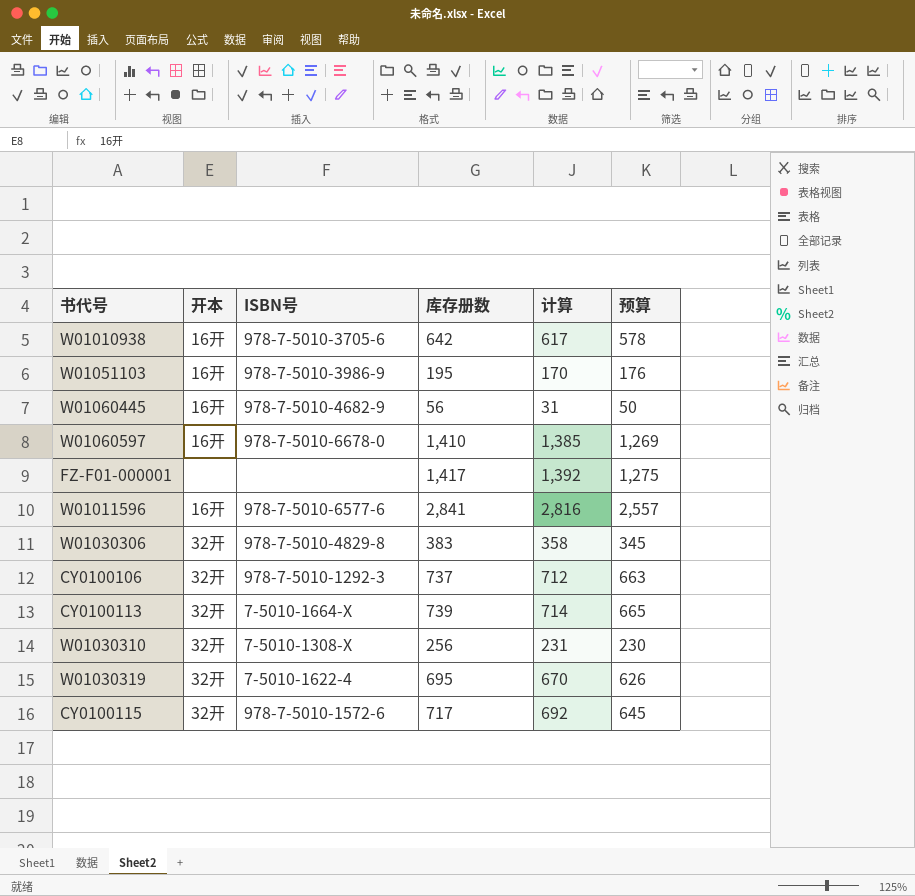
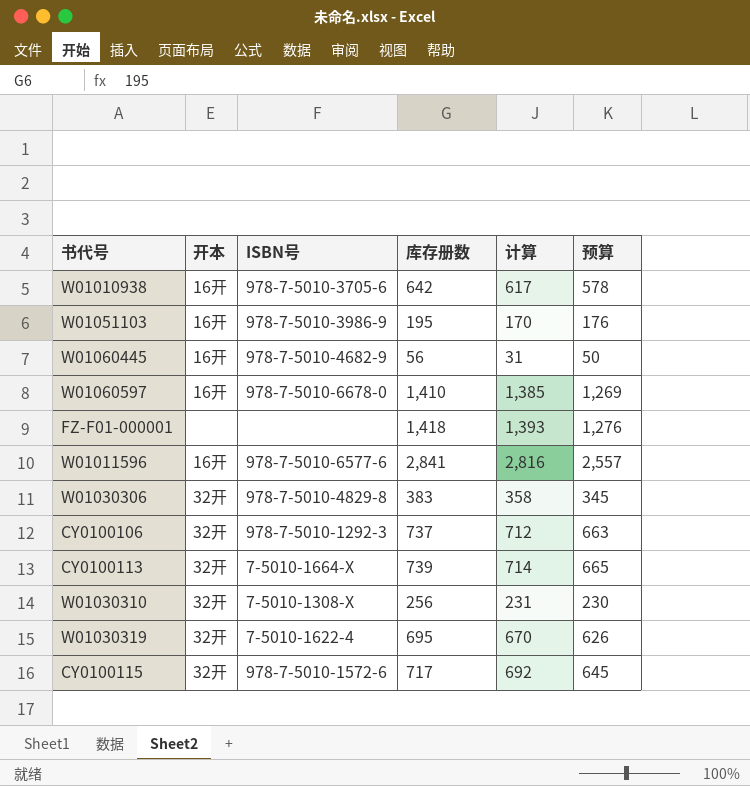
FZ-F01-000001 | 库存册数: 1,417 -> 1,418
FZ-F01-000001 | 计算: 1,392 -> 1,393
FZ-F01-000001 | 预算: 1,275 -> 1,276

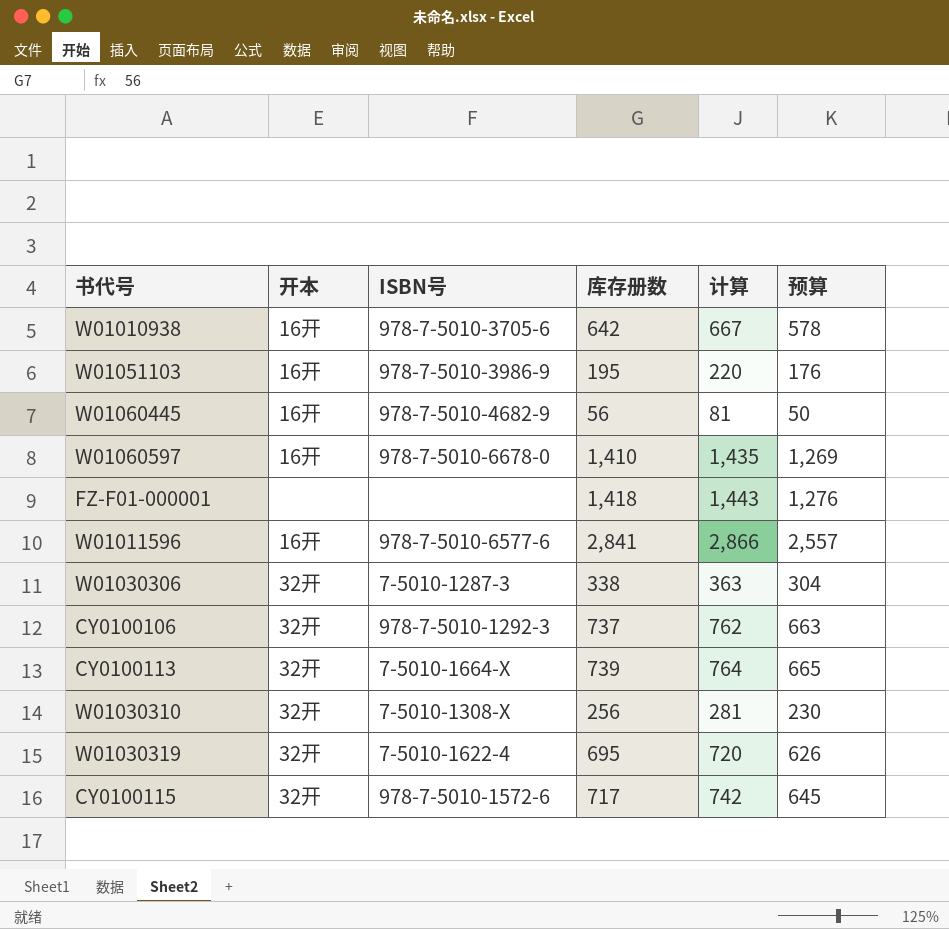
column 计算 | formula: [库存册数] - 25 -> [库存册数] + 25
W01030306 | ISBN号: 978-7-5010-4829-8 -> 7-5010-1287-3
W01030306 | 库存册数: 383 -> 338
W01030306 | 预算: 345 -> 304

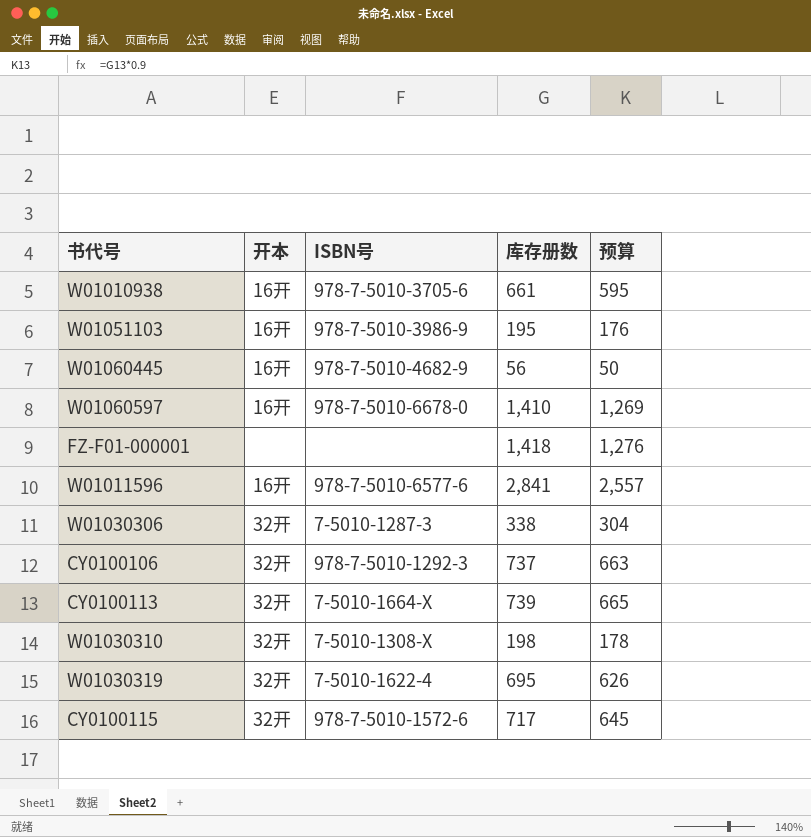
column 计算 | formula: [库存册数] + 25 -> none
W01010938 | 库存册数: 642 -> 661
W01010938 | 预算: 578 -> 595
W01030310 | 库存册数: 256 -> 198
W01030310 | 预算: 230 -> 178

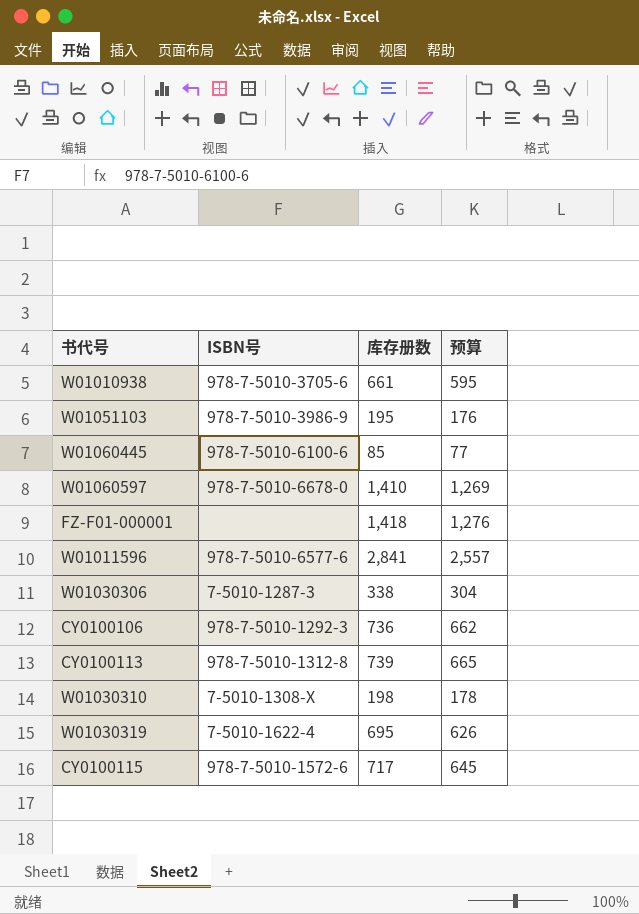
column 开本 | position: 2 -> none
W01060445 | ISBN号: 978-7-5010-4682-9 -> 978-7-5010-6100-6
W01060445 | 库存册数: 56 -> 85
W01060445 | 预算: 50 -> 77
CY0100106 | 库存册数: 737 -> 736
CY0100106 | 预算: 663 -> 662
CY0100113 | ISBN号: 7-5010-1664-X -> 978-7-5010-1312-8

